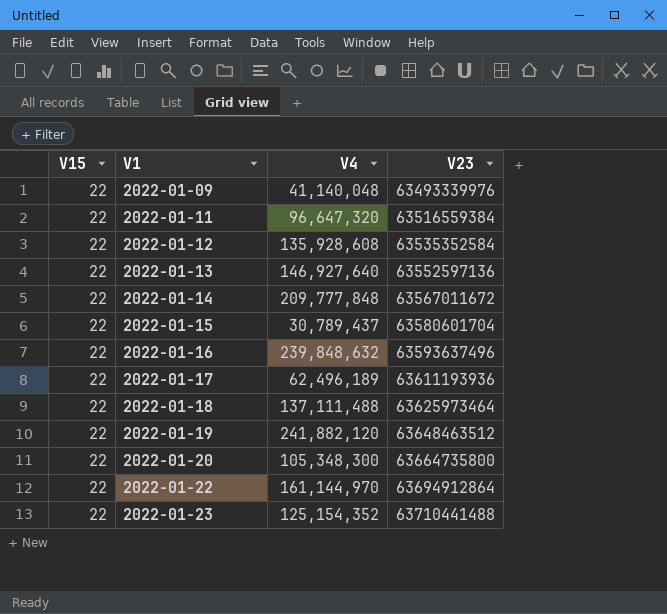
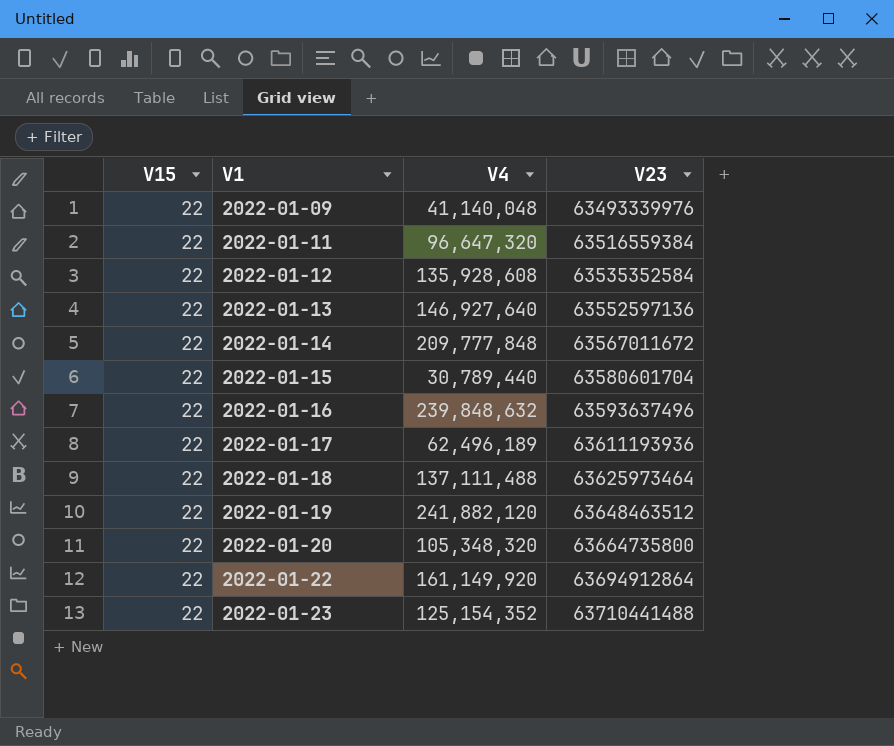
2022-01-15 | V4: 30,789,437 -> 30,789,440
2022-01-20 | V4: 105,348,300 -> 105,348,320
2022-01-22 | V4: 161,144,970 -> 161,149,920

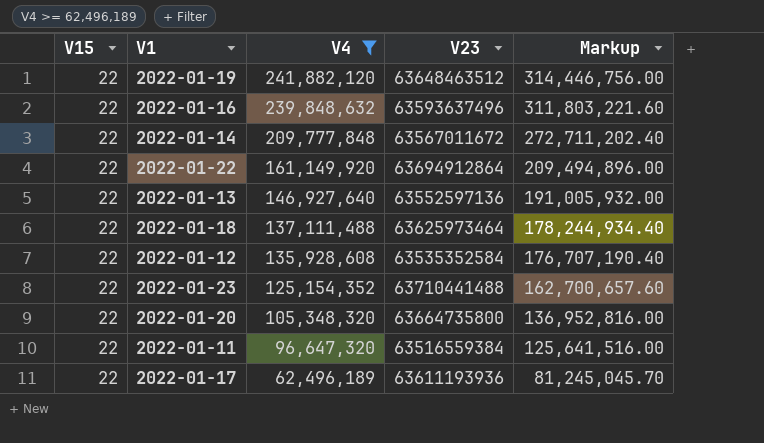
filter: none -> V4 >= 62,496,189
row order: V1 ascending -> V4 descending
column Markup | formula: none -> [V4] * 1.3

